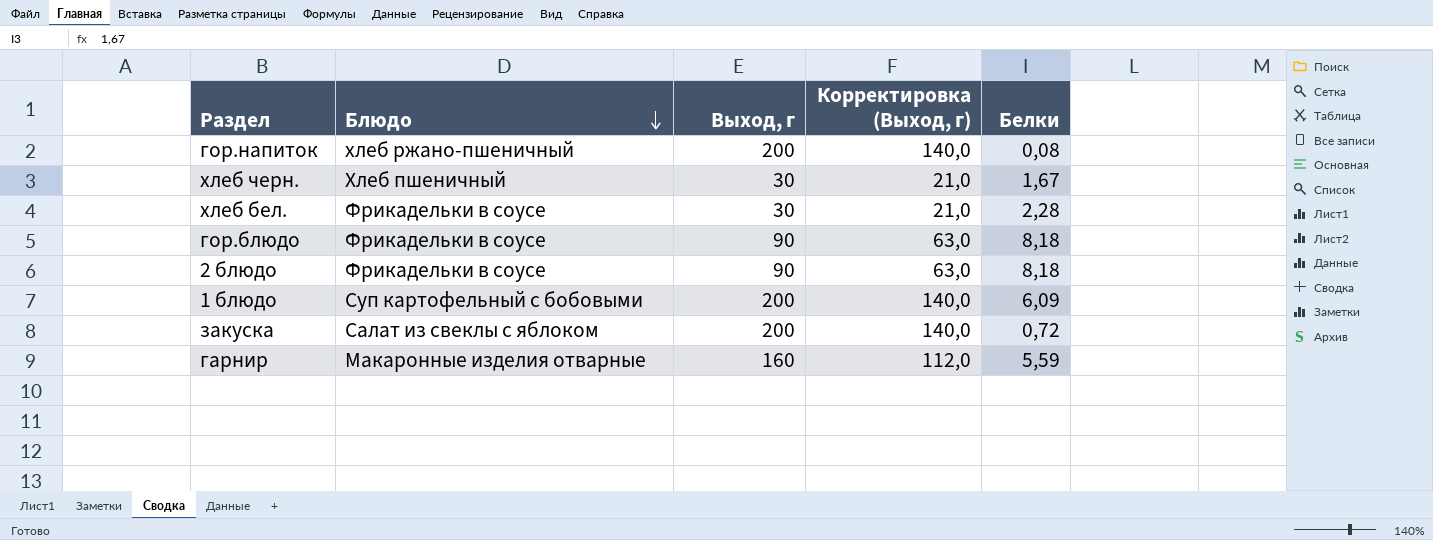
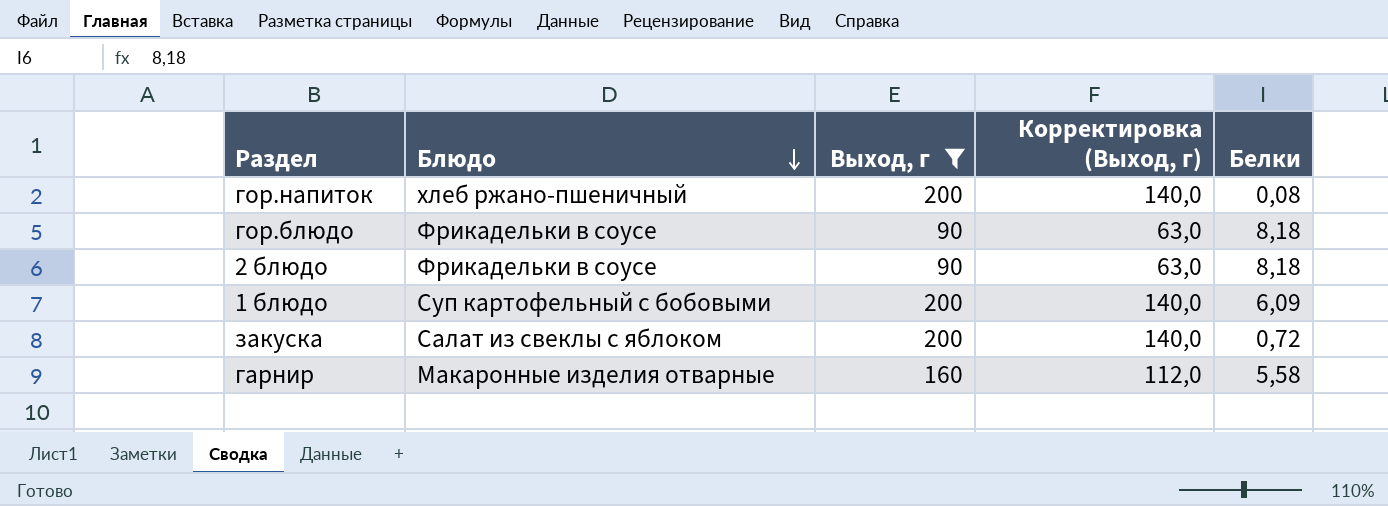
filter: none -> Выход, г != 30
гарнир | Белки: 5,59 -> 5,58

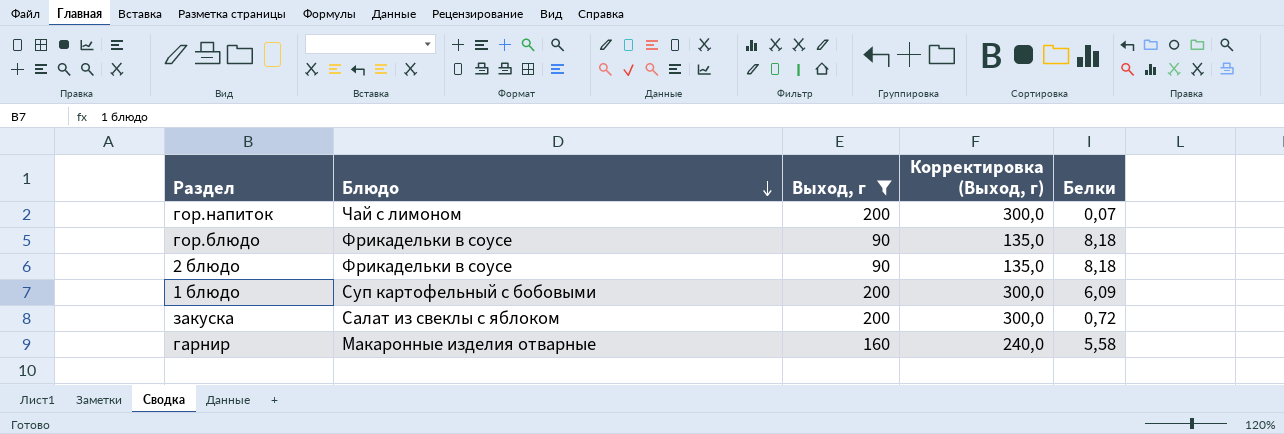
column Корректировка (Выход, г) | formula: [Выход, г] * 0,7 -> [Выход, г] * 1,5
гор.напиток | Блюдо: хлеб ржано-пшеничный -> Чай с лимоном
гор.напиток | Белки: 0,08 -> 0,07

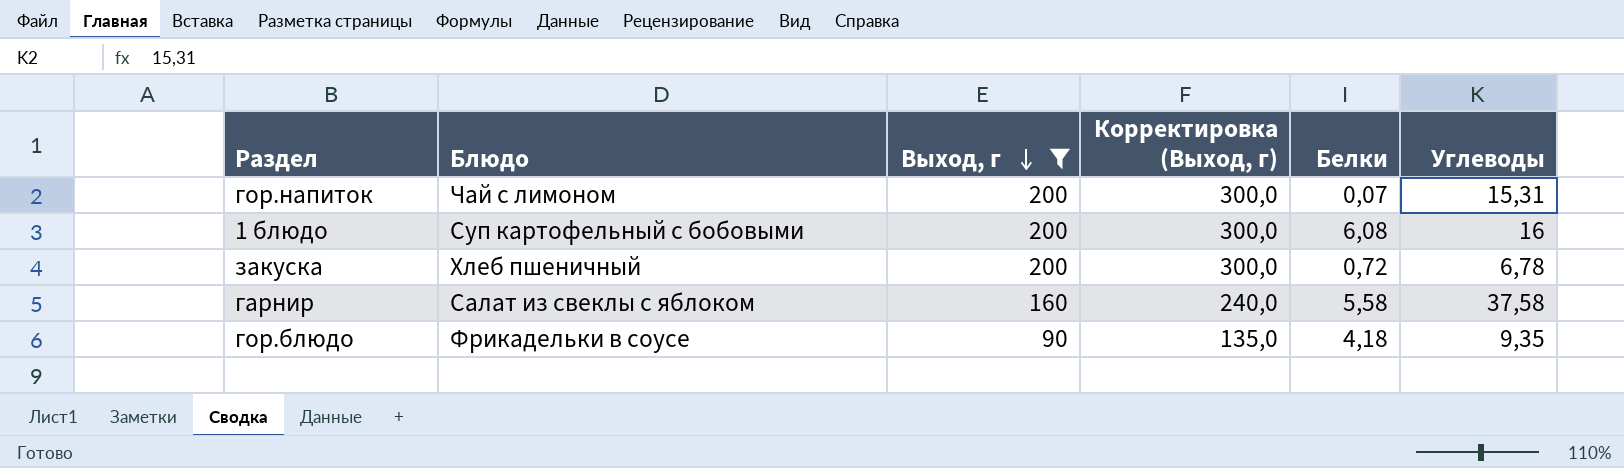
row order: Блюдо descending -> Выход, г descending
column Углеводы | position: none -> 6
row 2 блюдо: Фрикадельки в соусе | 90 | 135,0 | 8,18 -> none
1 блюдо | Белки: 6,09 -> 6,08
закуска | Блюдо: Салат из свеклы с яблоком -> Хлеб пшеничный
гарнир | Блюдо: Макаронные изделия отварные -> Салат из свеклы с яблоком
гор.блюдо | Белки: 8,18 -> 4,18

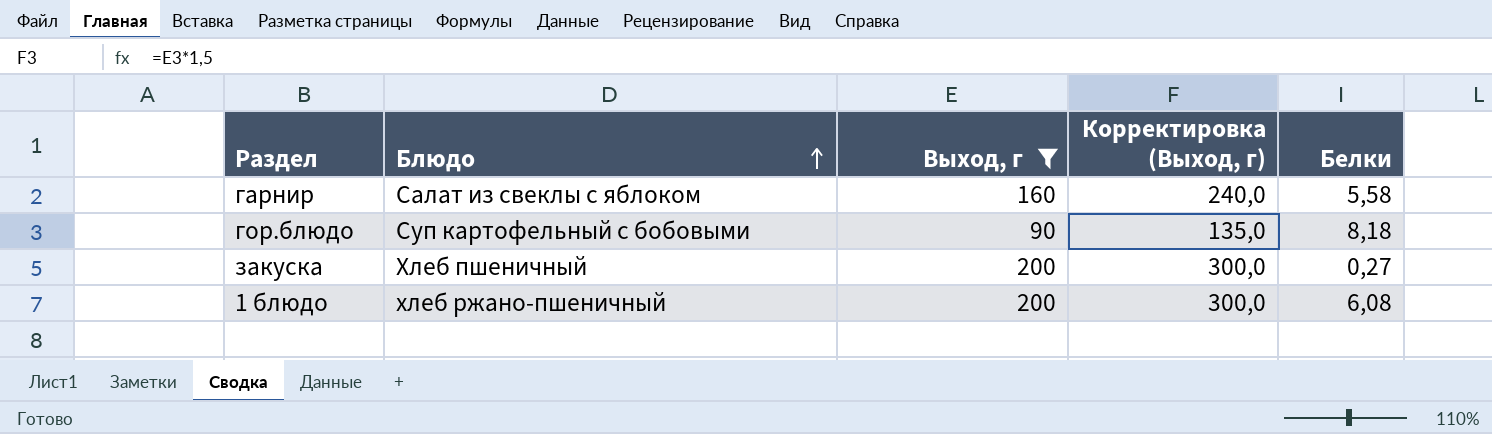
row order: Выход, г descending -> Блюдо ascending
column Углеводы | position: 6 -> none
row гор.напиток: Чай с лимоном | 200 | 300,0 | 0,07 | 15,31 -> none
гор.блюдо | Блюдо: Фрикадельки в соусе -> Суп картофельный с бобовыми
гор.блюдо | Белки: 4,18 -> 8,18
закуска | Белки: 0,72 -> 0,27
1 блюдо | Блюдо: Суп картофельный с бобовыми -> хлеб ржано-пшеничный

